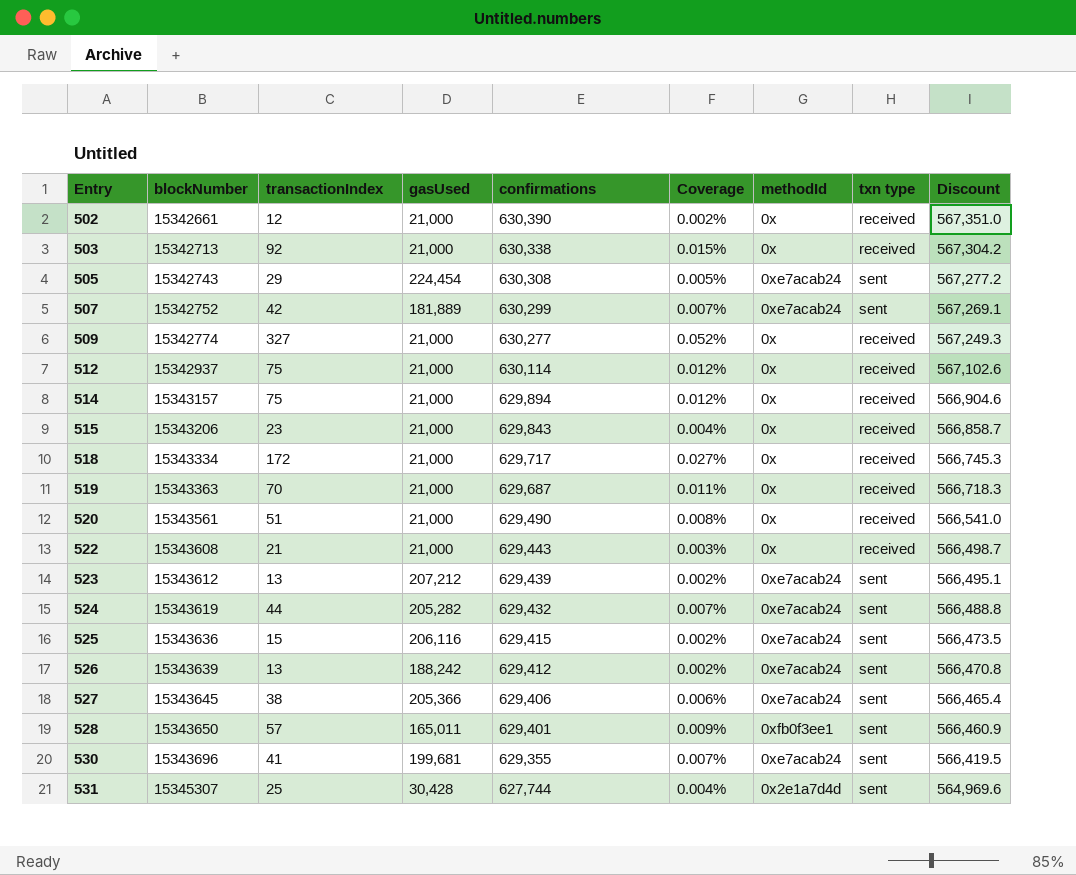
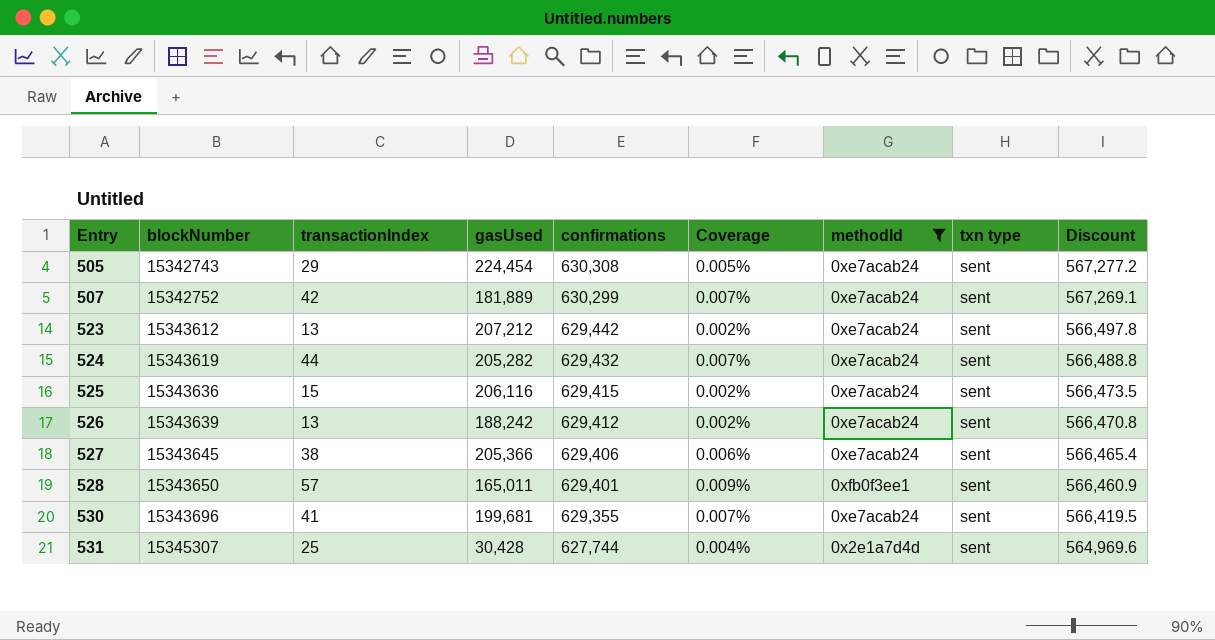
filter: none -> methodId != 0x
523 | confirmations: 629,439 -> 629,442
523 | Discount: 566,495.1 -> 566,497.8

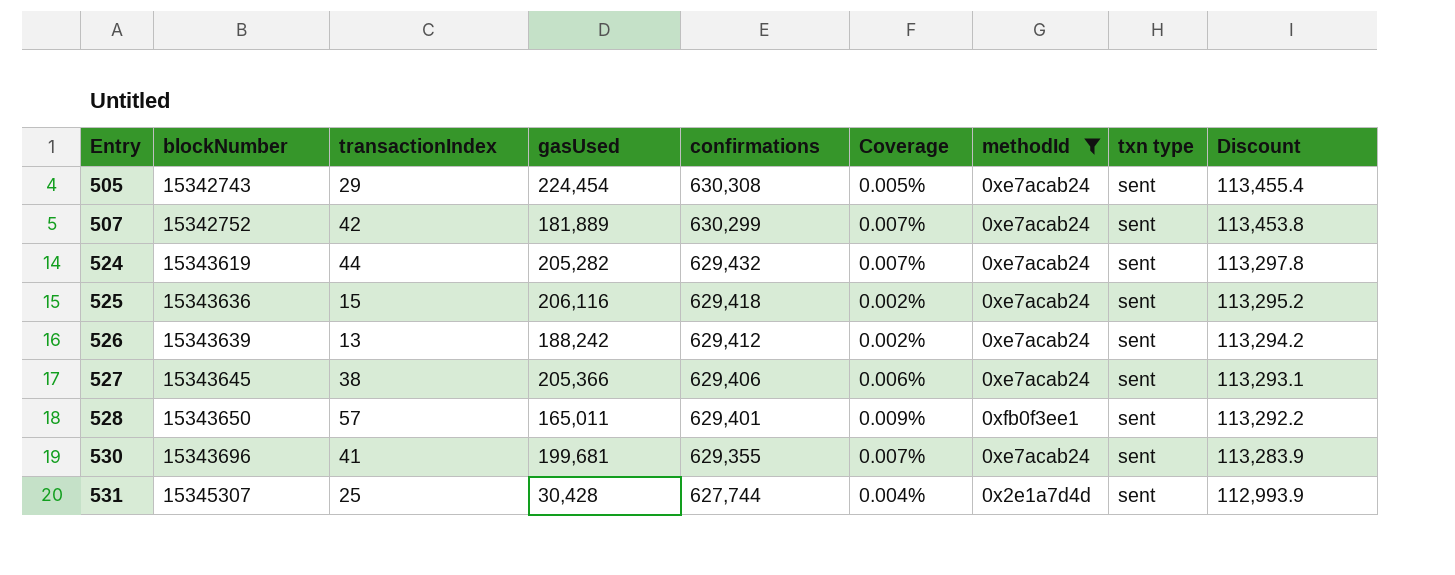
column Discount | formula: [confirmations] * 0.9 -> [confirmations] * 0.18
row 523: 15343612 | 13 | 207,212 | 629,442 | 0.002% | 0xe7acab24 | sent | 566,497.8 -> none
525 | confirmations: 629,415 -> 629,418

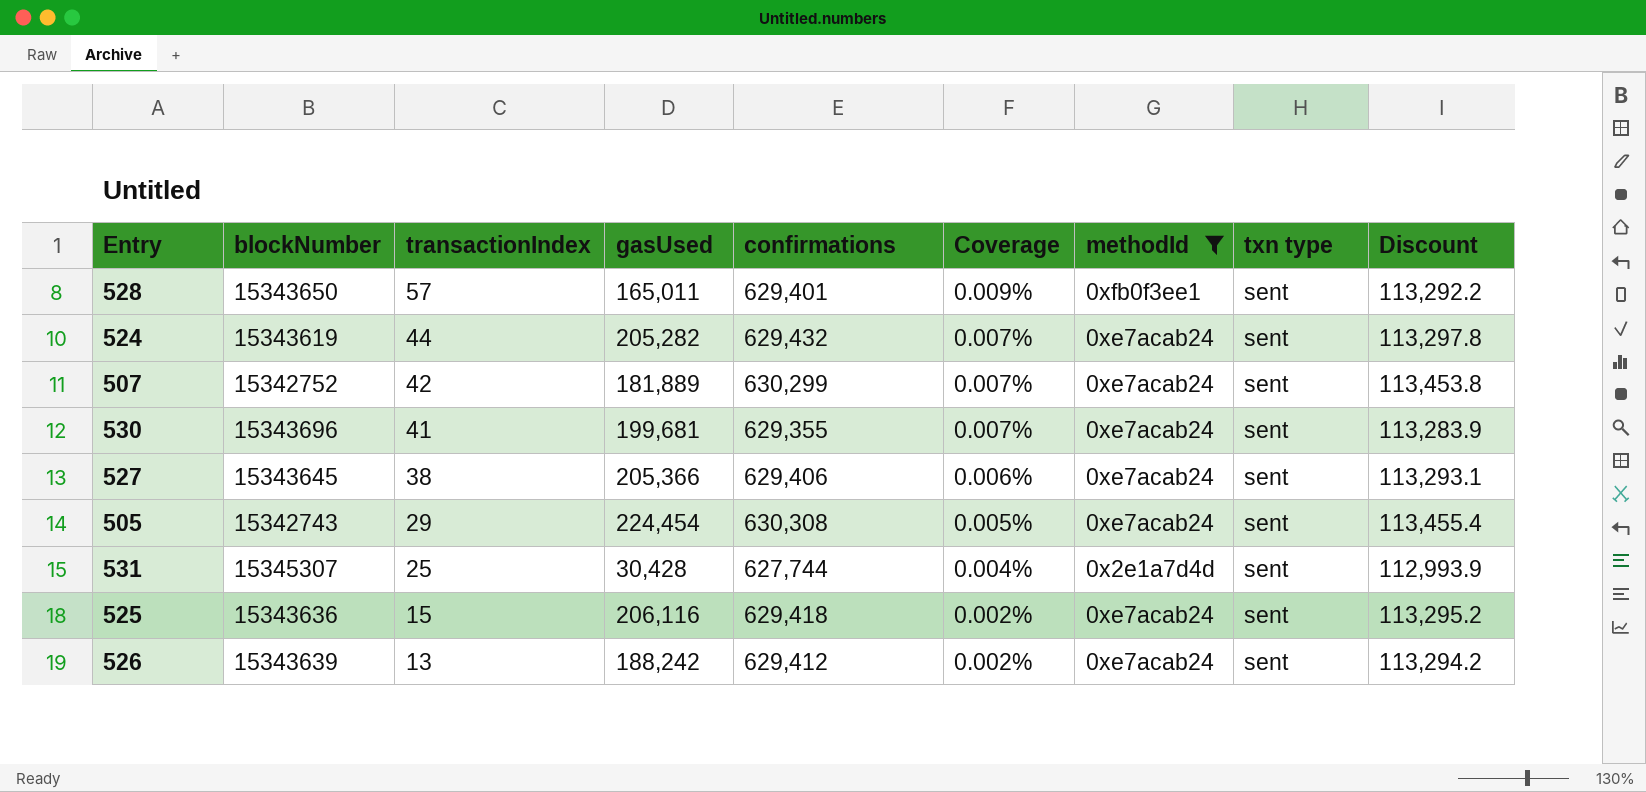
row order: Entry ascending -> transactionIndex descending

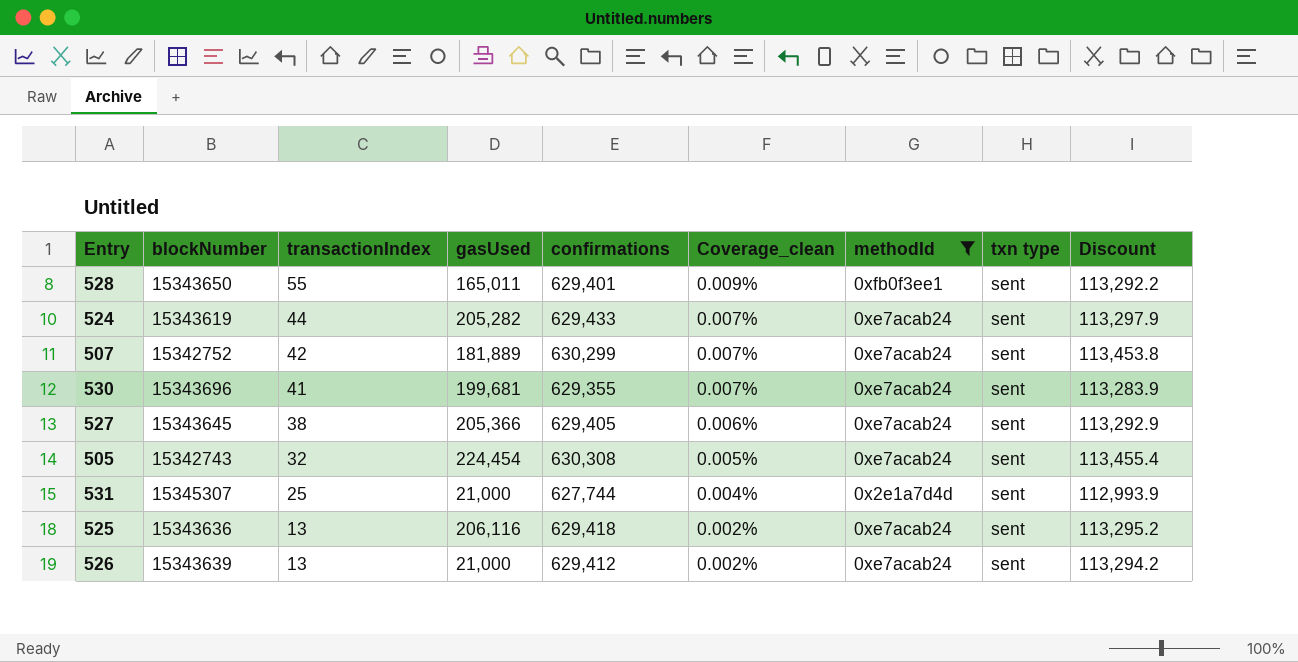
column name: Coverage -> Coverage_clean
528 | transactionIndex: 57 -> 55
524 | confirmations: 629,432 -> 629,433
524 | Discount: 113,297.8 -> 113,297.9
527 | confirmations: 629,406 -> 629,405
527 | Discount: 113,293.1 -> 113,292.9
505 | transactionIndex: 29 -> 32
531 | gasUsed: 30,428 -> 21,000
525 | transactionIndex: 15 -> 13
526 | gasUsed: 188,242 -> 21,000

